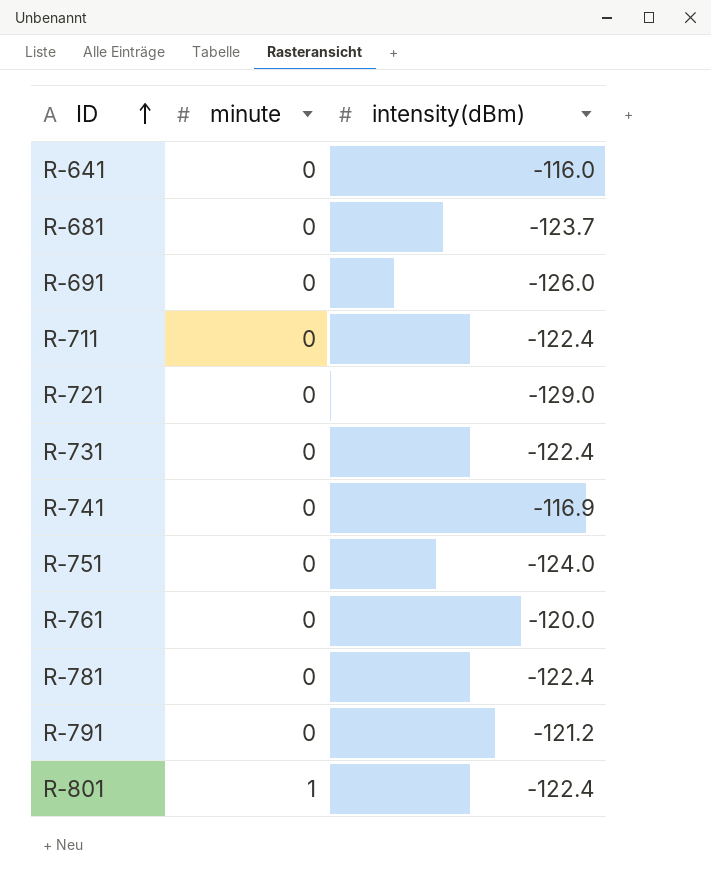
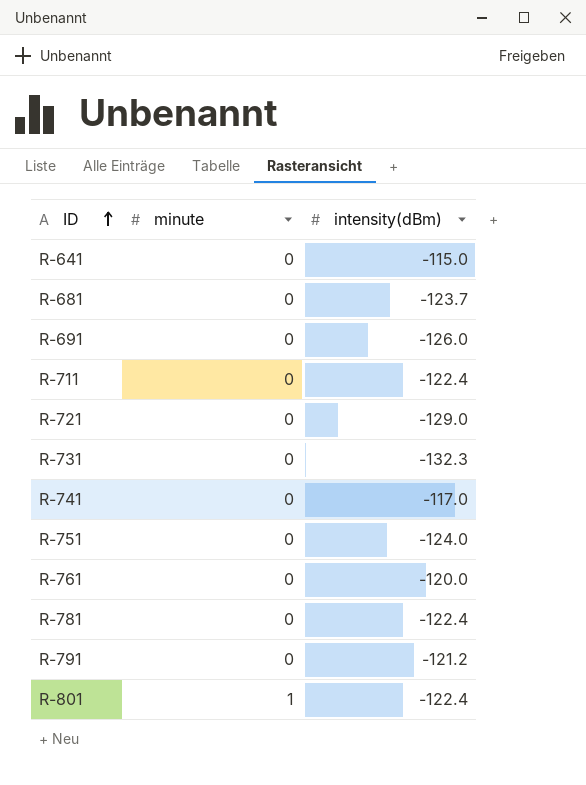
R-641 | intensity(dBm): -116.0 -> -115.0
R-731 | intensity(dBm): -122.4 -> -132.3
R-741 | intensity(dBm): -116.9 -> -117.0

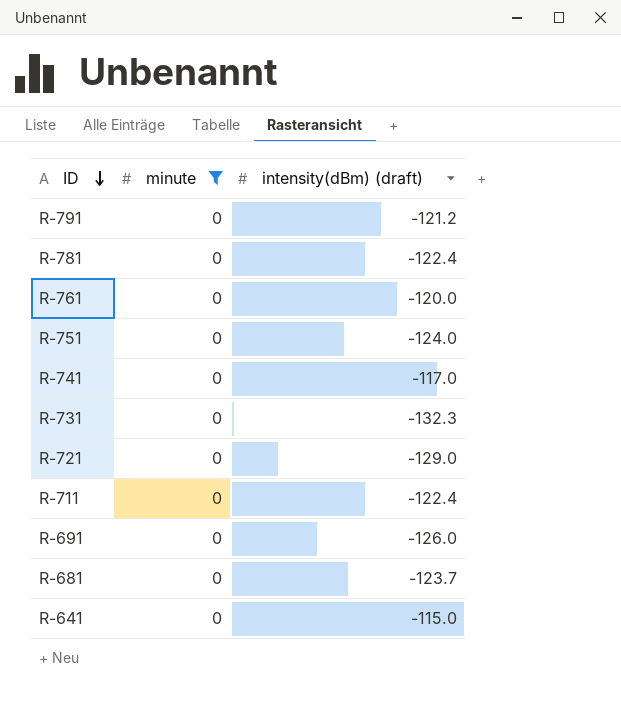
filter: none -> minute = 0
row order: ID ascending -> ID descending
column name: intensity(dBm) -> intensity(dBm) (draft)

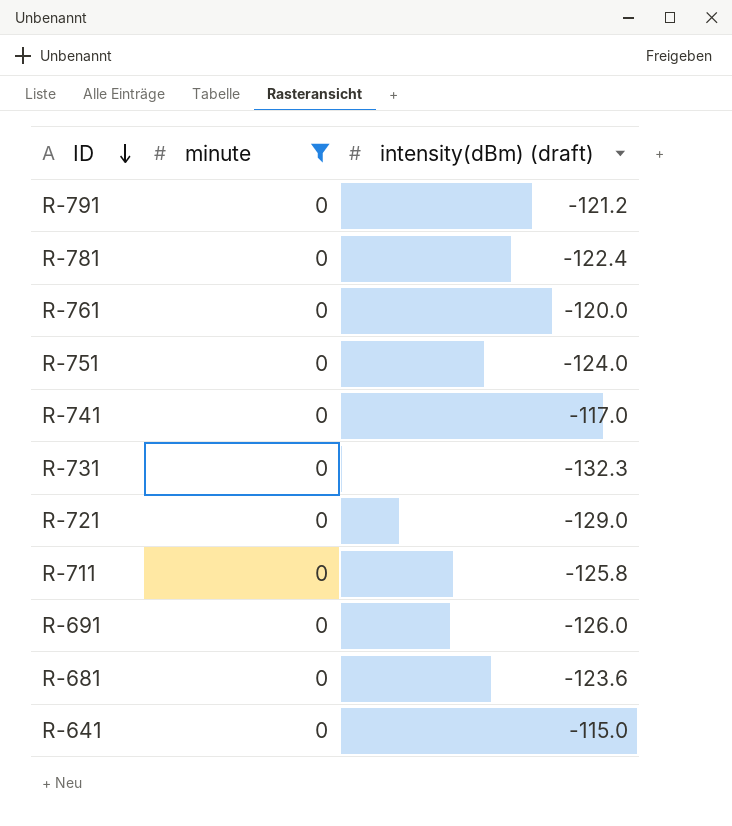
R-711 | intensity(dBm) (draft): -122.4 -> -125.8
R-681 | intensity(dBm) (draft): -123.7 -> -123.6

